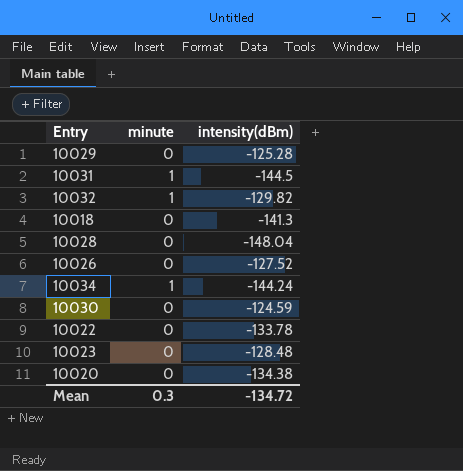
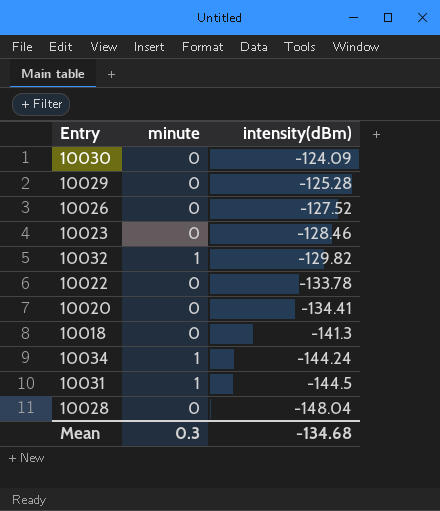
row order: none -> intensity(dBm) descending
10030 | intensity(dBm): -124.59 -> -124.09
10023 | intensity(dBm): -128.48 -> -128.46
10020 | intensity(dBm): -134.38 -> -134.41
Mean | intensity(dBm): -134.72 -> -134.68

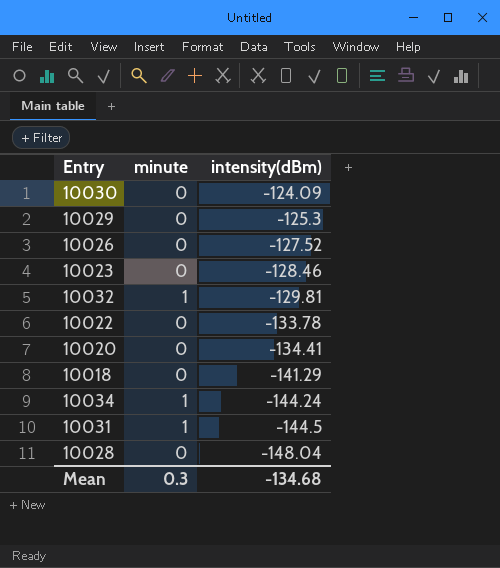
10029 | intensity(dBm): -125.28 -> -125.3
10032 | intensity(dBm): -129.82 -> -129.81
10018 | intensity(dBm): -141.3 -> -141.29

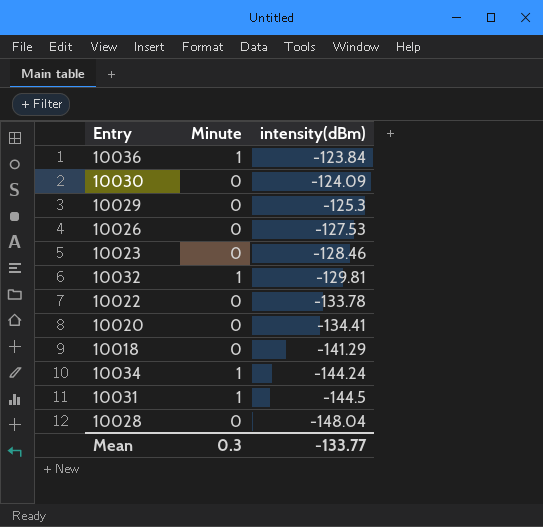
column name: minute -> Minute
row 10036: none -> 1 | -123.84
10026 | intensity(dBm): -127.52 -> -127.53
Mean | intensity(dBm): -134.68 -> -133.77

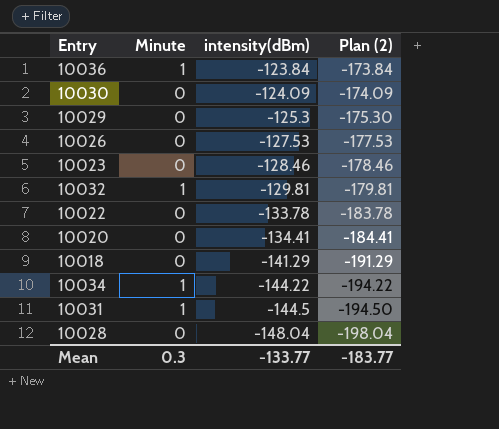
column Plan (2) | formula: none -> [intensity(dBm)] - 50
10034 | intensity(dBm): -144.24 -> -144.22

